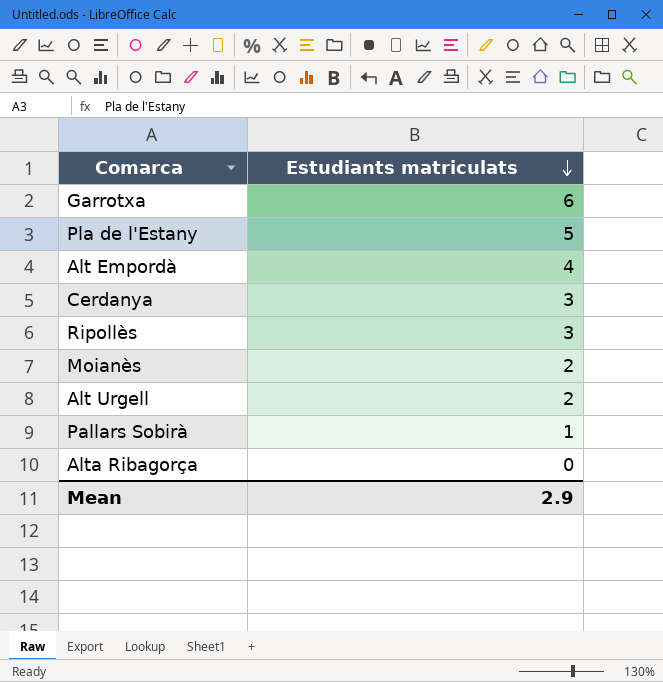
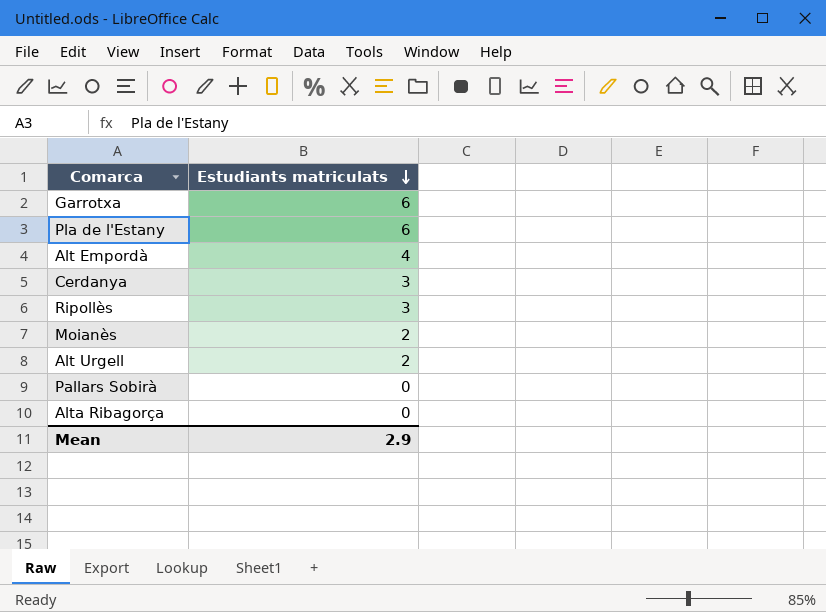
Pla de l'Estany | Estudiants matriculats: 5 -> 6
Pallars Sobirà | Estudiants matriculats: 1 -> 0

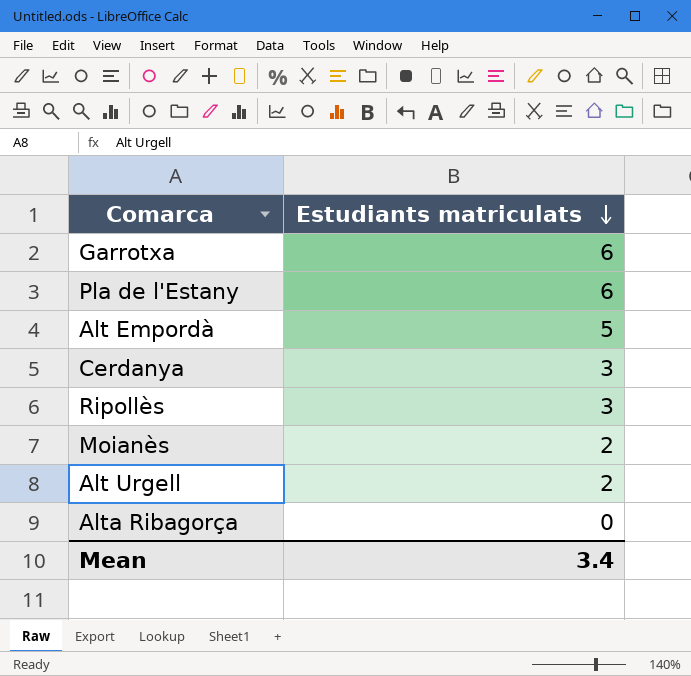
row Pallars Sobirà: 0 -> none
Alt Empordà | Estudiants matriculats: 4 -> 5
Mean | Estudiants matriculats: 2.9 -> 3.4

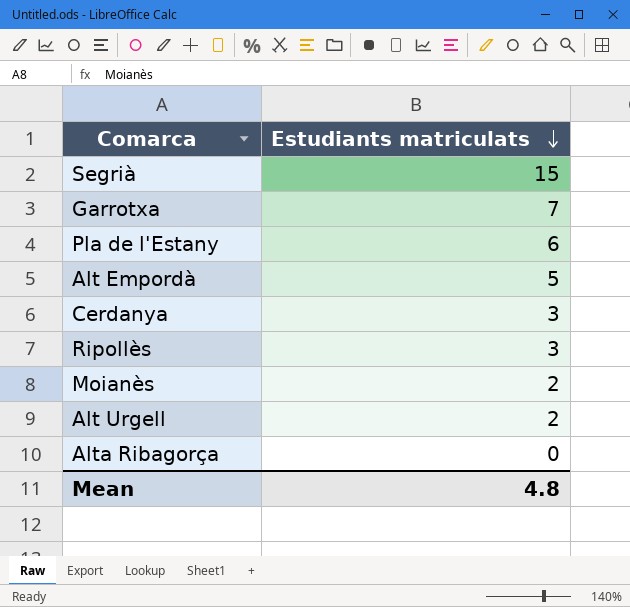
row Segrià: none -> 15
Garrotxa | Estudiants matriculats: 6 -> 7
Mean | Estudiants matriculats: 3.4 -> 4.8

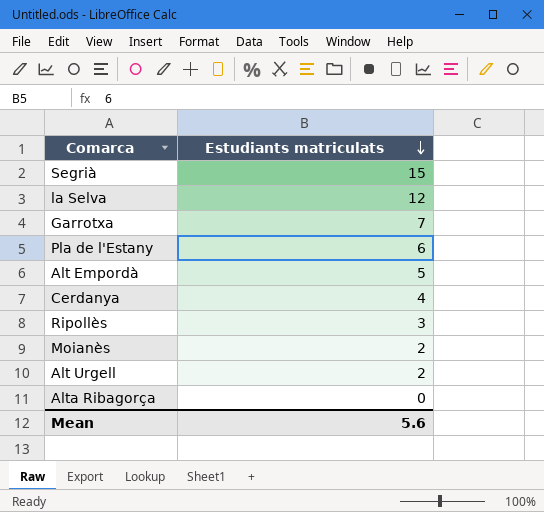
row la Selva: none -> 12
Cerdanya | Estudiants matriculats: 3 -> 4
Mean | Estudiants matriculats: 4.8 -> 5.6

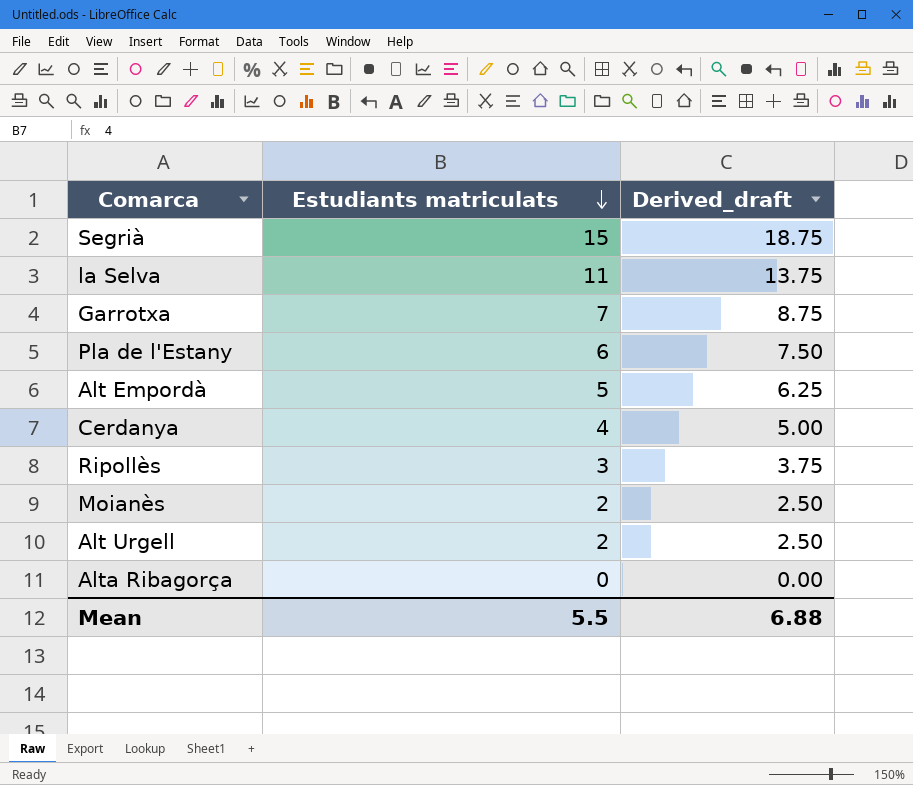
column Derived_draft | formula: none -> [Estudiants matriculats] * 1.25
la Selva | Estudiants matriculats: 12 -> 11
Mean | Estudiants matriculats: 5.6 -> 5.5

